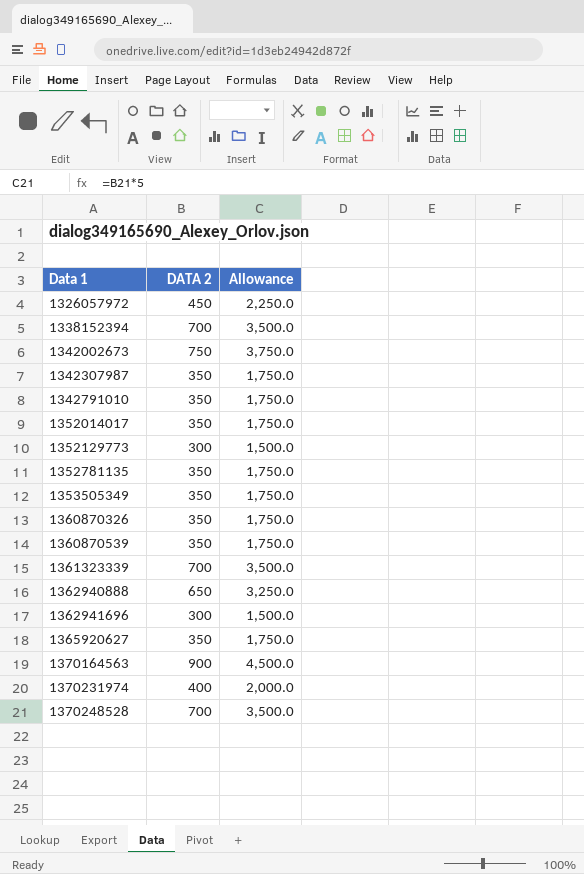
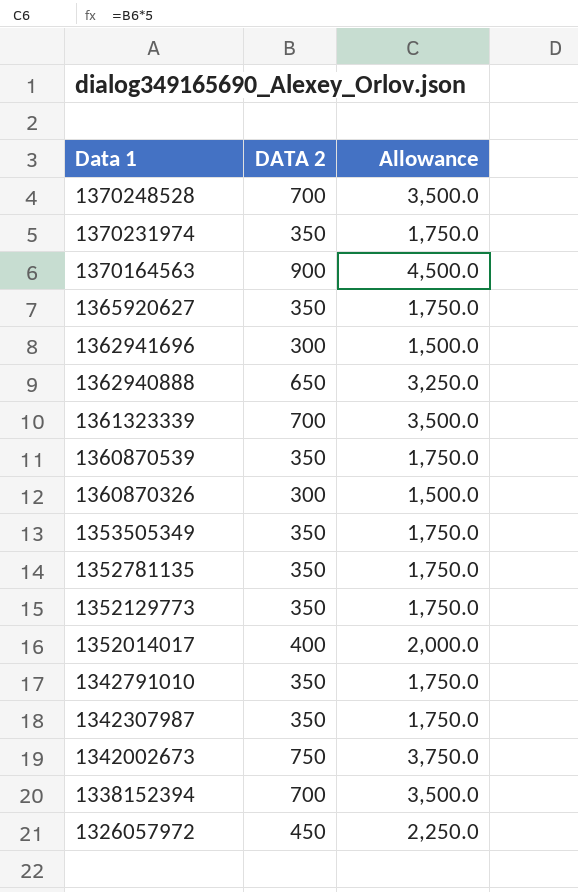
row order: Data 1 ascending -> Data 1 descending
1370231974 | DATA 2: 400 -> 350
1370231974 | Allowance: 2,000.0 -> 1,750.0
1360870326 | DATA 2: 350 -> 300
1360870326 | Allowance: 1,750.0 -> 1,500.0
1352129773 | DATA 2: 300 -> 350
1352129773 | Allowance: 1,500.0 -> 1,750.0
1352014017 | DATA 2: 350 -> 400
1352014017 | Allowance: 1,750.0 -> 2,000.0

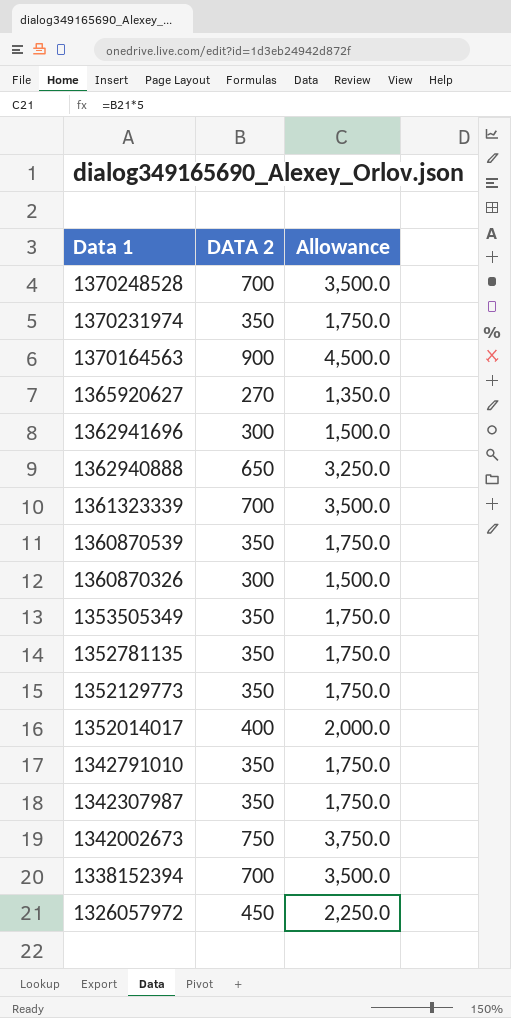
1365920627 | DATA 2: 350 -> 270
1365920627 | Allowance: 1,750.0 -> 1,350.0

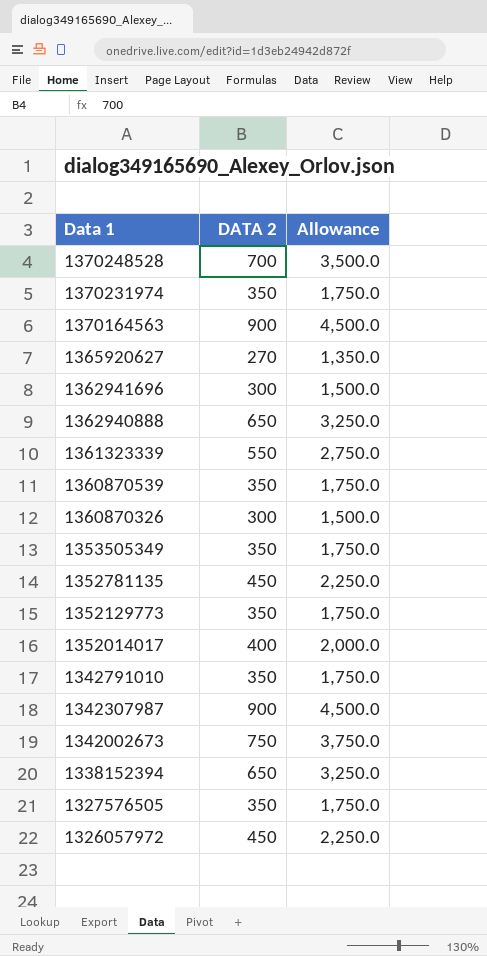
1361323339 | DATA 2: 700 -> 550
1361323339 | Allowance: 3,500.0 -> 2,750.0
1352781135 | DATA 2: 350 -> 450
1352781135 | Allowance: 1,750.0 -> 2,250.0
1342307987 | DATA 2: 350 -> 900
1342307987 | Allowance: 1,750.0 -> 4,500.0
1338152394 | DATA 2: 700 -> 650
1338152394 | Allowance: 3,500.0 -> 3,250.0
row 1327576505: none -> 350 | 1,750.0

